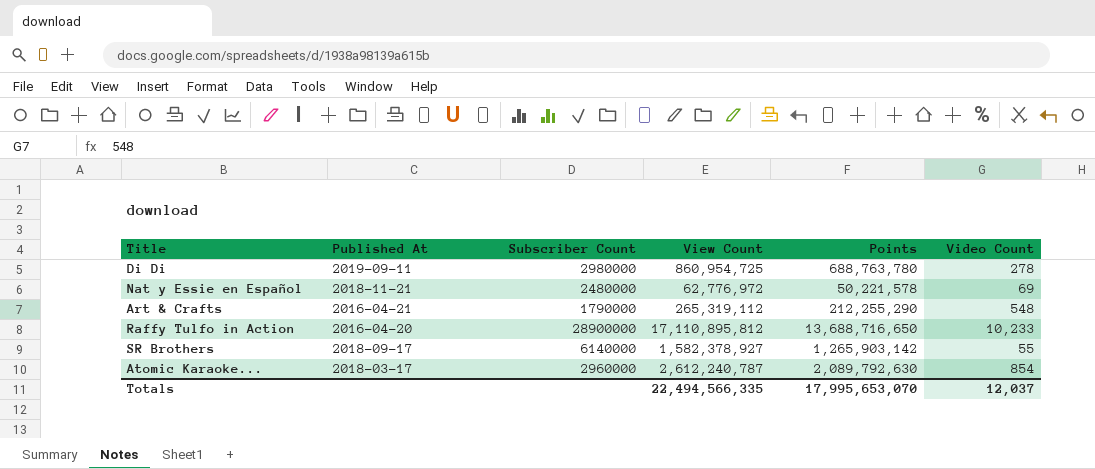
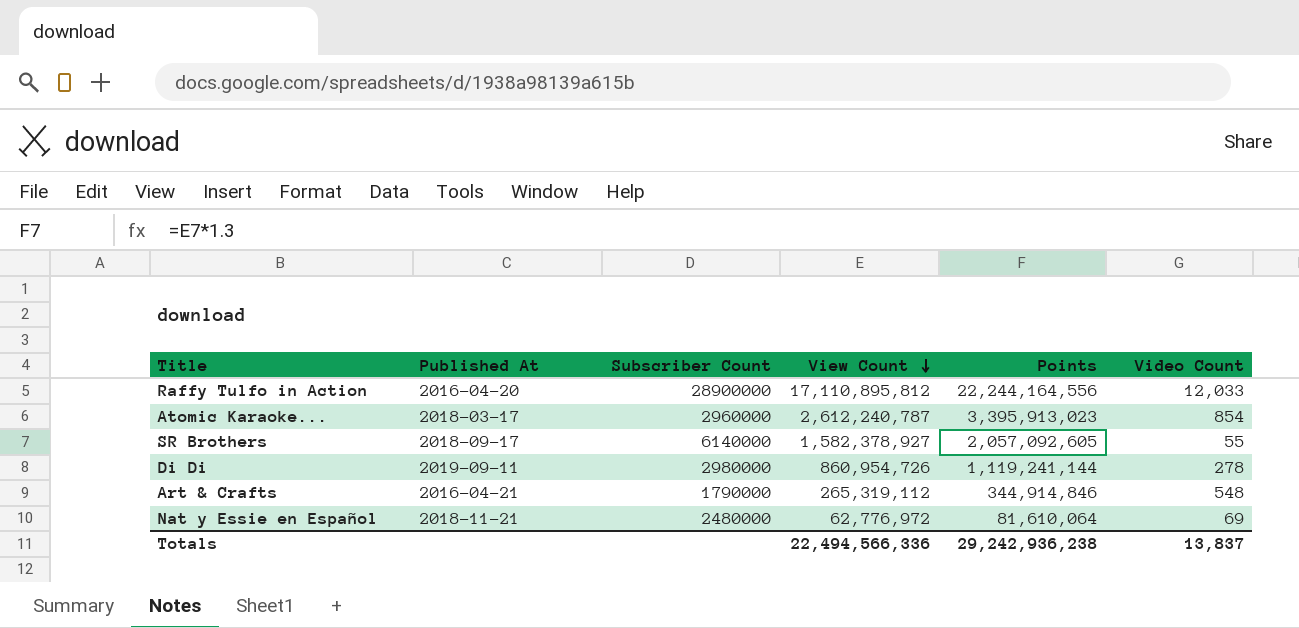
row order: none -> View Count descending
column Points | formula: [View Count] * 0.8 -> [View Count] * 1.3
Raffy Tulfo in Action | Video Count: 10,233 -> 12,033
Di Di | View Count: 860,954,725 -> 860,954,726
Totals | View Count: 22,494,566,335 -> 22,494,566,336
Totals | Points: 17,995,653,070 -> 29,242,936,238
Totals | Video Count: 12,037 -> 13,837

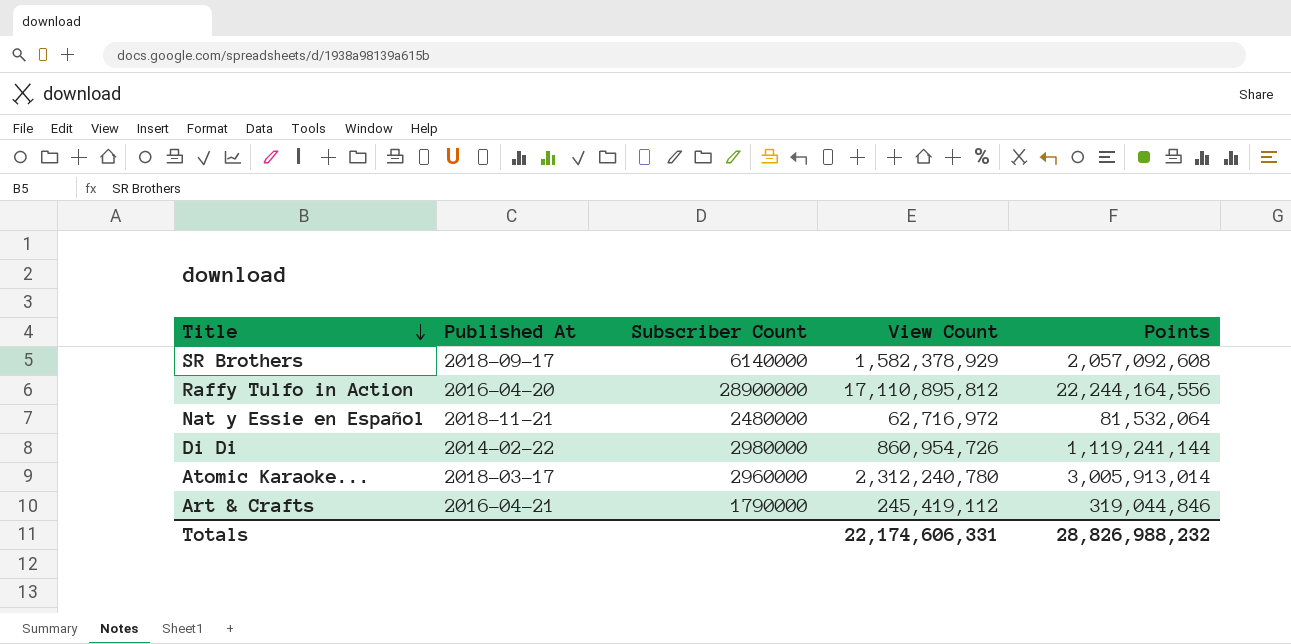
row order: View Count descending -> Title descending
column Video Count | position: 6 -> none
SR Brothers | View Count: 1,582,378,927 -> 1,582,378,929
SR Brothers | Points: 2,057,092,605 -> 2,057,092,608
Nat y Essie en Español | View Count: 62,776,972 -> 62,716,972
Nat y Essie en Español | Points: 81,610,064 -> 81,532,064
Di Di | Published At: 2019-09-11 -> 2014-02-22
Atomic Karaoke... | View Count: 2,612,240,787 -> 2,312,240,780
Atomic Karaoke... | Points: 3,395,913,023 -> 3,005,913,014
Art & Crafts | View Count: 265,319,112 -> 245,419,112
Art & Crafts | Points: 344,914,846 -> 319,044,846
Totals | View Count: 22,494,566,336 -> 22,174,606,331
Totals | Points: 29,242,936,238 -> 28,826,988,232

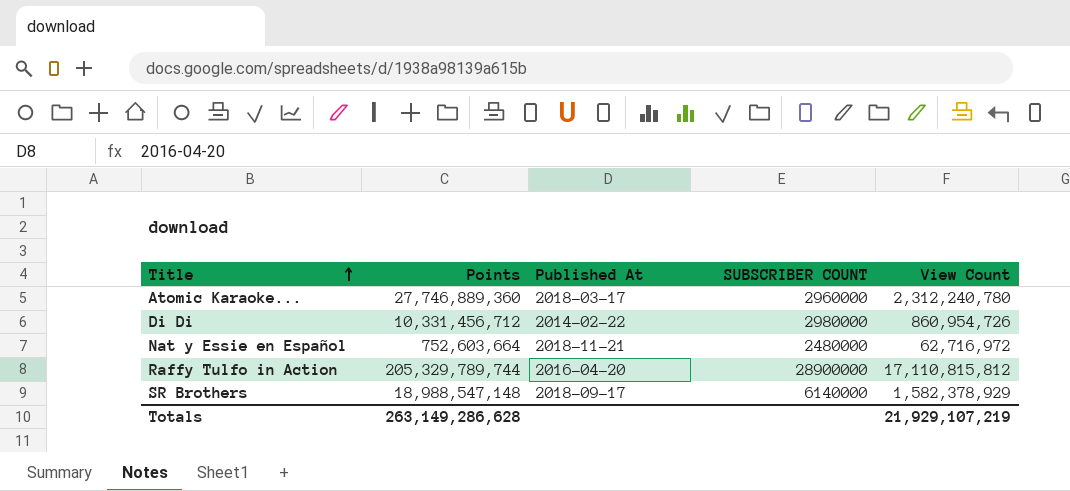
row order: Title descending -> Title ascending
column Points | formula: [View Count] * 1.3 -> [View Count] * 12
column Points | position: 5 -> 2
column name: Subscriber Count -> SUBSCRIBER COUNT
row Art & Crafts: 2016-04-21 | 1790000 | 245,419,112 | 319,044,846 -> none
Raffy Tulfo in Action | View Count: 17,110,895,812 -> 17,110,815,812
Totals | Points: 28,826,988,232 -> 263,149,286,628
Totals | View Count: 22,174,606,331 -> 21,929,107,219

